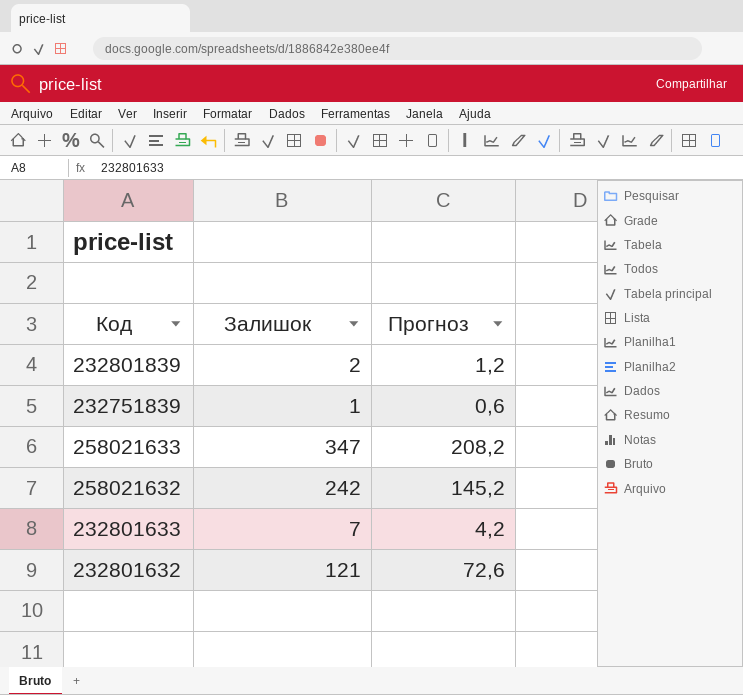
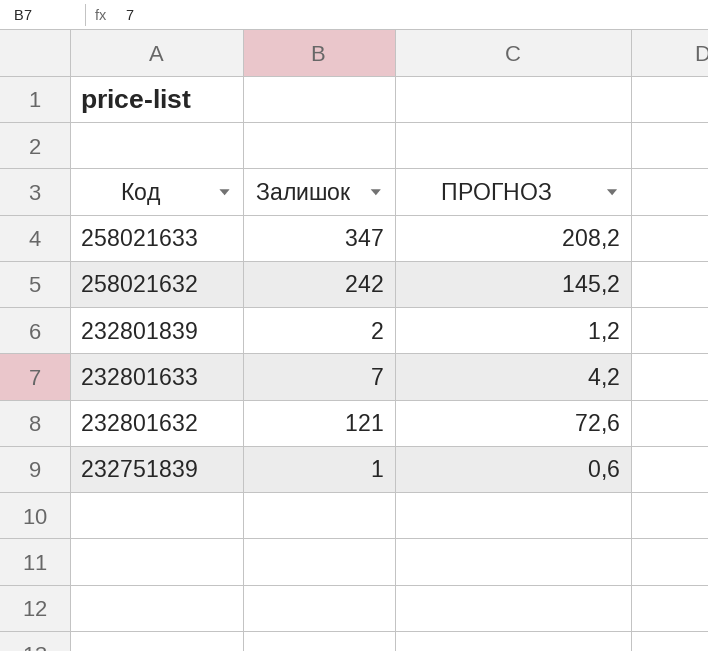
row order: none -> Код descending
column name: Прогноз -> ПРОГНОЗ

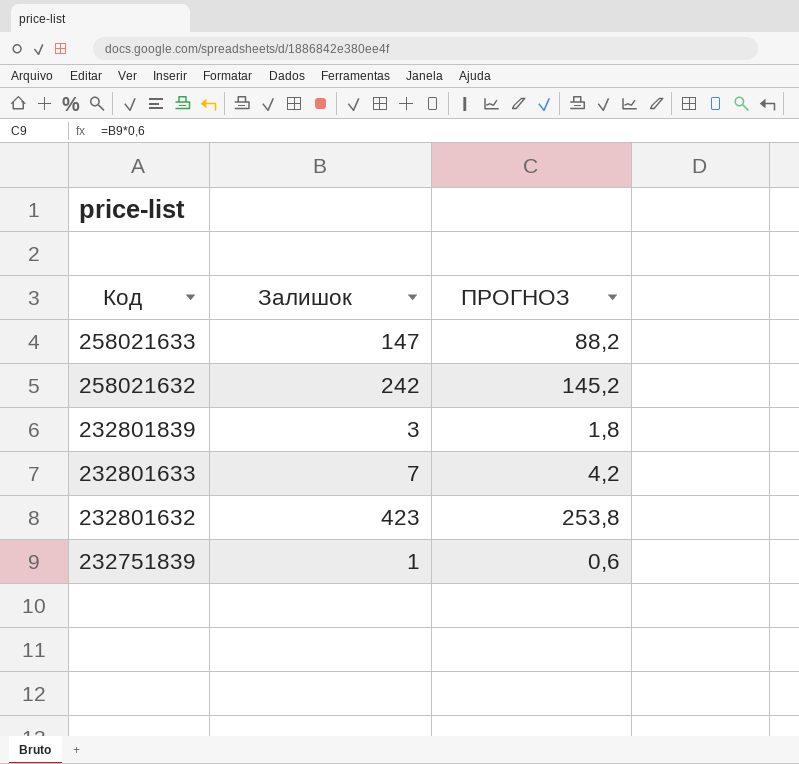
258021633 | Залишок: 347 -> 147
258021633 | ПРОГНОЗ: 208,2 -> 88,2
232801839 | Залишок: 2 -> 3
232801839 | ПРОГНОЗ: 1,2 -> 1,8
232801632 | Залишок: 121 -> 423
232801632 | ПРОГНОЗ: 72,6 -> 253,8

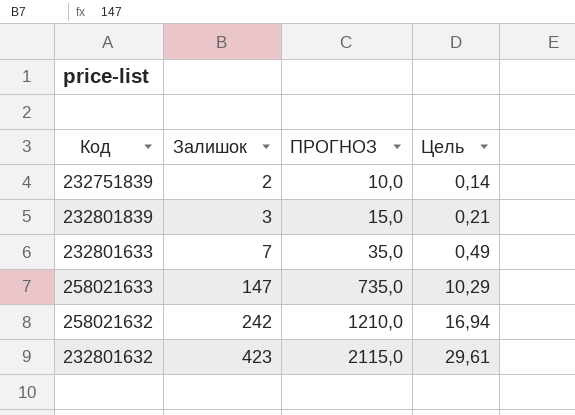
row order: Код descending -> Залишок ascending
column ПРОГНОЗ | formula: [Залишок] * 0,6 -> [Залишок] * 5
column Цель | formula: none -> [Залишок] * 0,07
232751839 | Залишок: 1 -> 2

